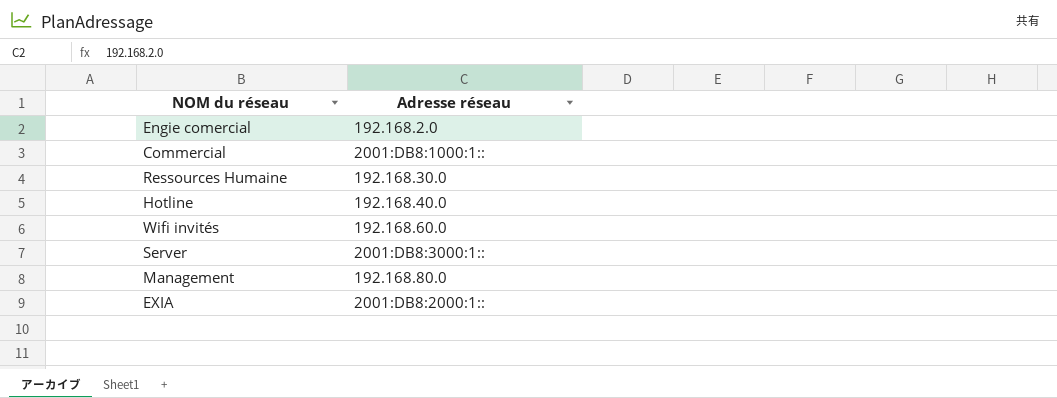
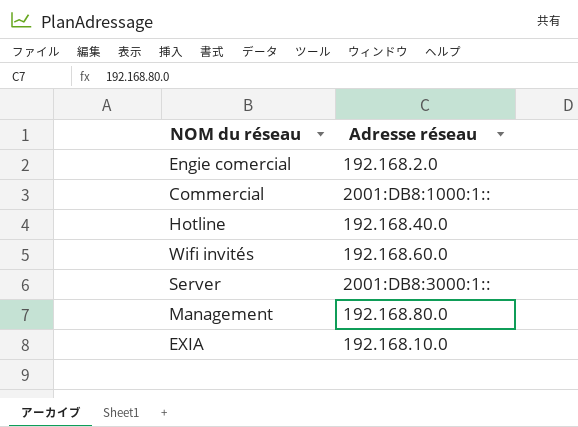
row Ressources Humaine: 192.168.30.0 -> none
EXIA | Adresse réseau: 2001:DB8:2000:1:: -> 192.168.10.0

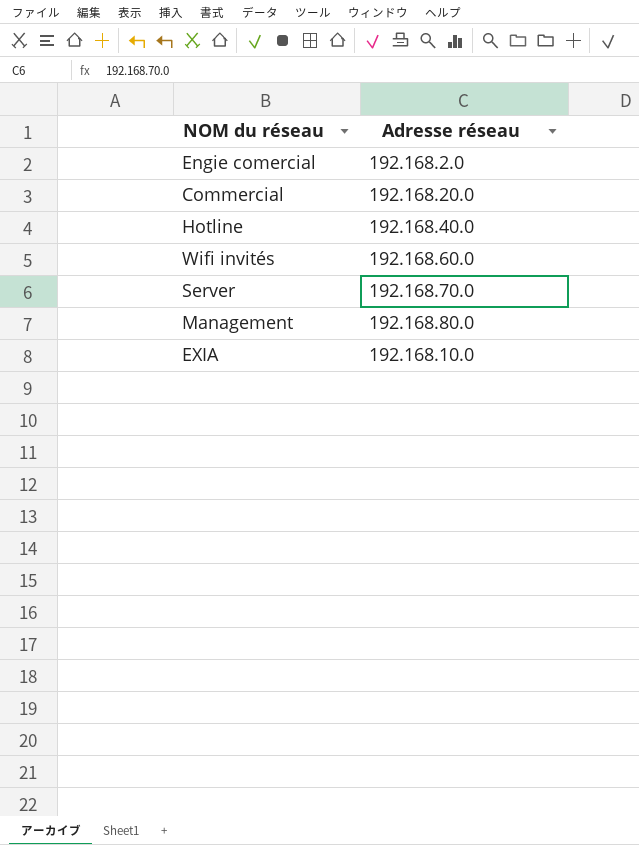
Commercial | Adresse réseau: 2001:DB8:1000:1:: -> 192.168.20.0
Server | Adresse réseau: 2001:DB8:3000:1:: -> 192.168.70.0

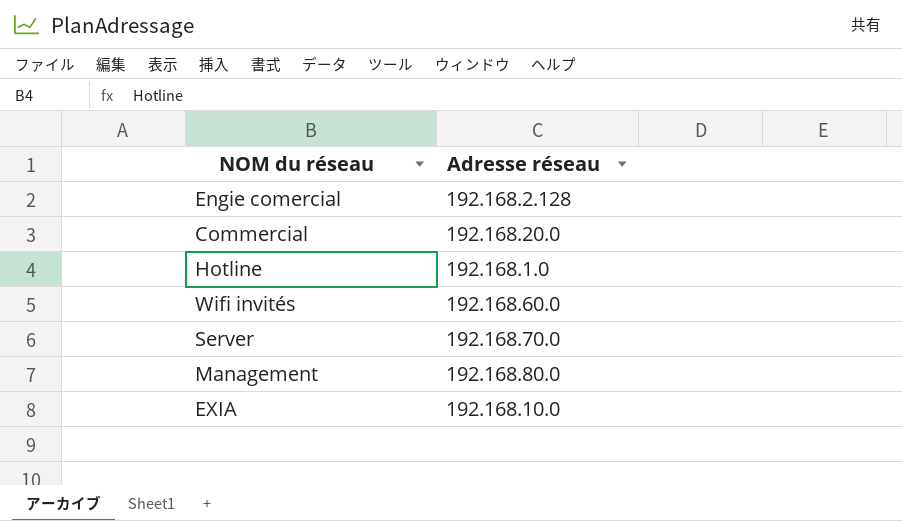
Engie comercial | Adresse réseau: 192.168.2.0 -> 192.168.2.128
Hotline | Adresse réseau: 192.168.40.0 -> 192.168.1.0

